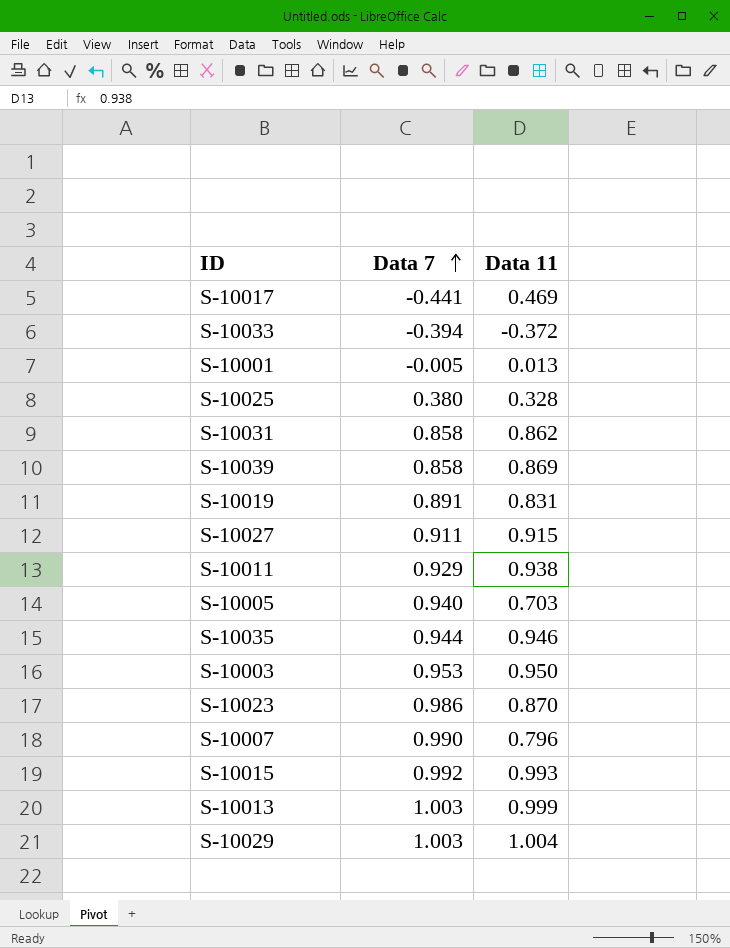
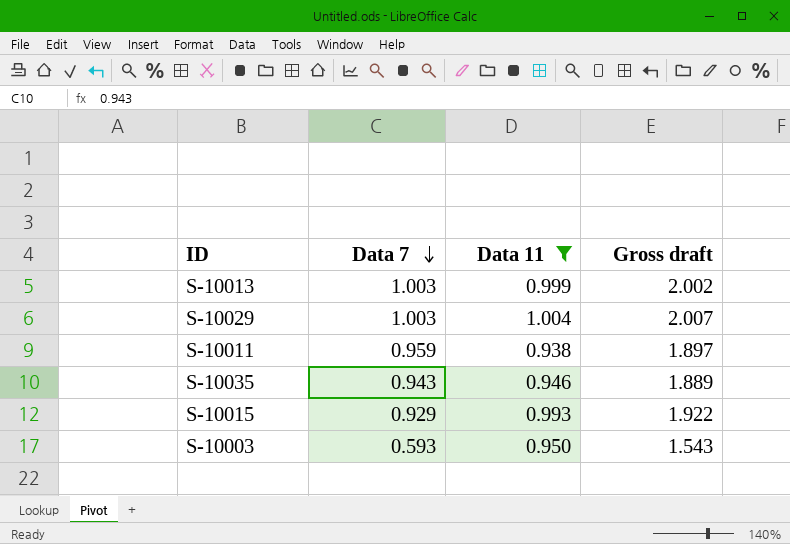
filter: none -> Data 11 >= 0.938
row order: Data 7 ascending -> Data 7 descending
column Gross draft | formula: none -> [Data 7] + [Data 11]
S-10011 | Data 7: 0.929 -> 0.959
S-10035 | Data 7: 0.944 -> 0.943
S-10015 | Data 7: 0.992 -> 0.929
S-10003 | Data 7: 0.953 -> 0.593

